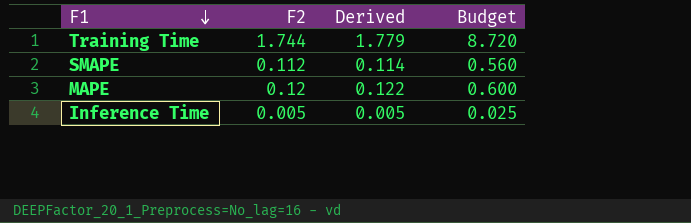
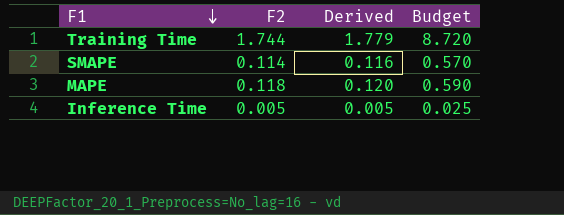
SMAPE | F2: 0.112 -> 0.114
SMAPE | Derived: 0.114 -> 0.116
SMAPE | Budget: 0.560 -> 0.570
MAPE | F2: 0.12 -> 0.118
MAPE | Derived: 0.122 -> 0.120
MAPE | Budget: 0.600 -> 0.590

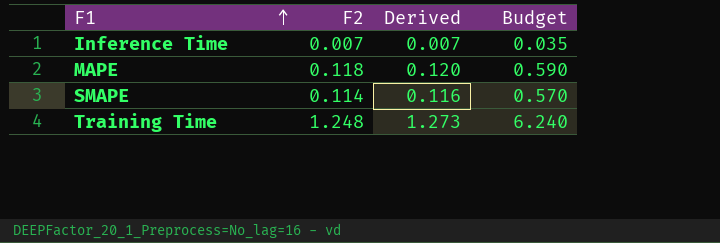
row order: F1 descending -> F1 ascending
Inference Time | F2: 0.005 -> 0.007
Inference Time | Derived: 0.005 -> 0.007
Inference Time | Budget: 0.025 -> 0.035
Training Time | F2: 1.744 -> 1.248
Training Time | Derived: 1.779 -> 1.273
Training Time | Budget: 8.720 -> 6.240

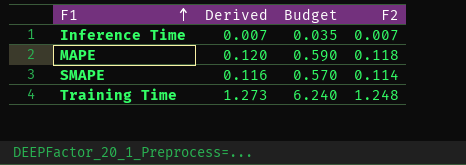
column F2 | position: 2 -> 4

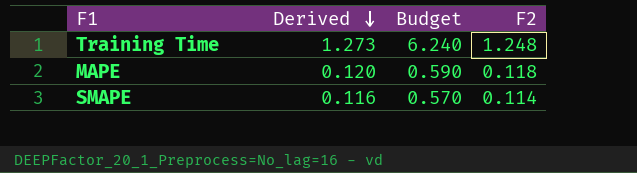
row order: F1 ascending -> Derived descending
row Inference Time: 0.007 | 0.035 | 0.007 -> none

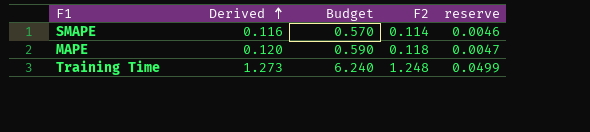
row order: Derived descending -> Derived ascending
column reserve | formula: none -> [F2] * 0.04

